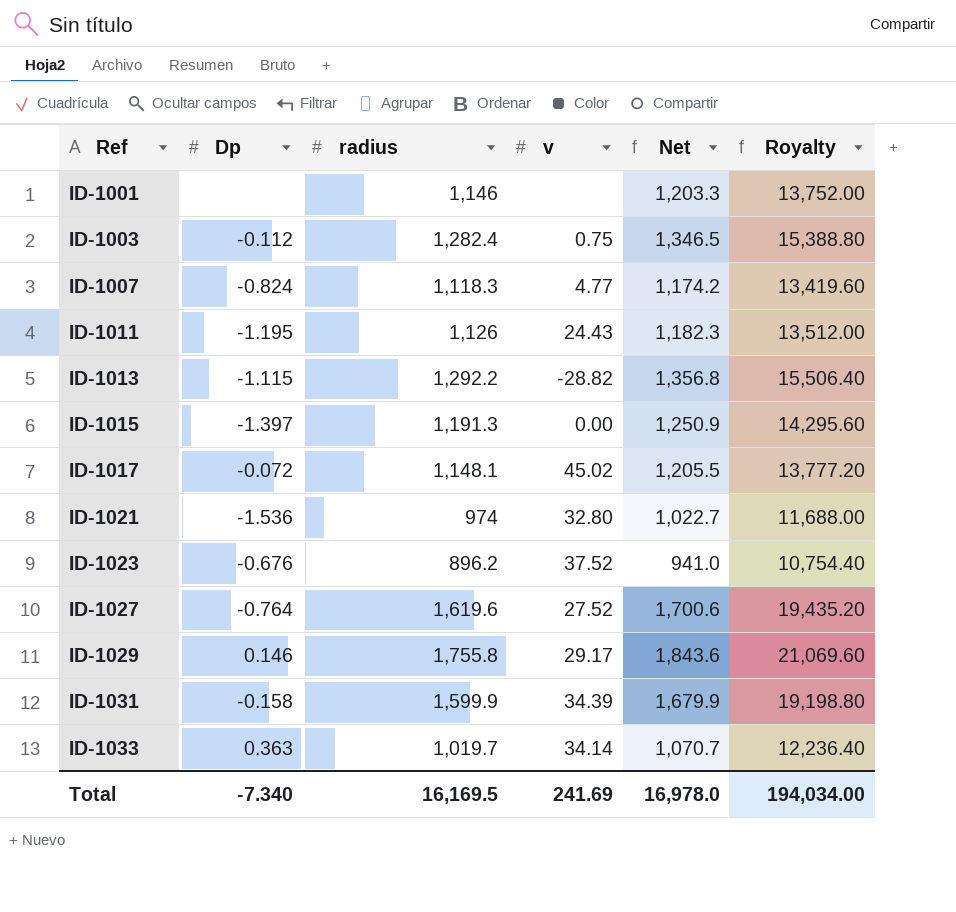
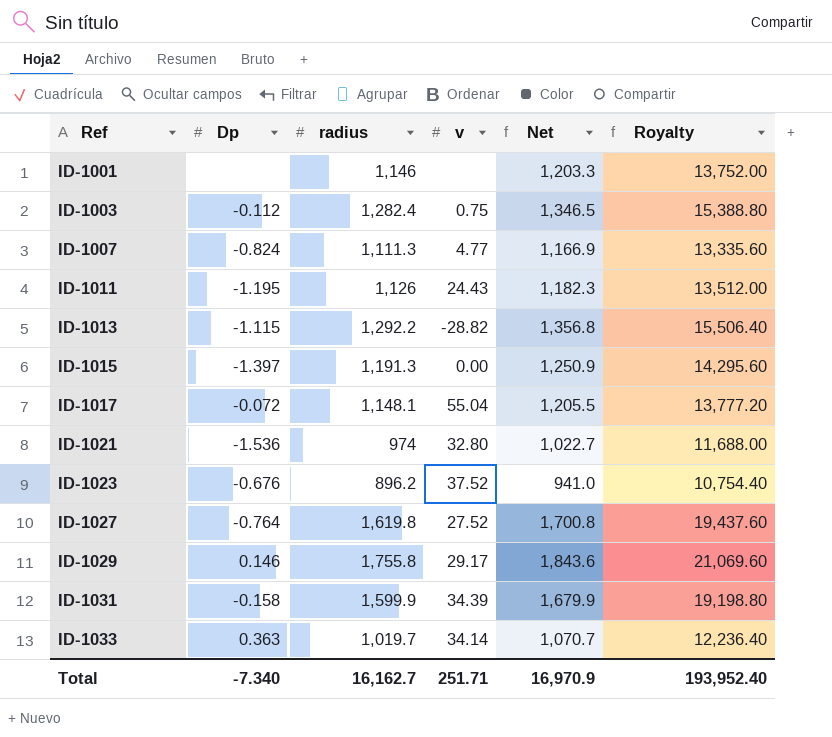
ID-1007 | radius: 1,118.3 -> 1,111.3
ID-1007 | Net: 1,174.2 -> 1,166.9
ID-1007 | Royalty: 13,419.60 -> 13,335.60
ID-1017 | v: 45.02 -> 55.04
ID-1027 | radius: 1,619.6 -> 1,619.8
ID-1027 | Net: 1,700.6 -> 1,700.8
ID-1027 | Royalty: 19,435.20 -> 19,437.60
Total | radius: 16,169.5 -> 16,162.7
Total | v: 241.69 -> 251.71
Total | Net: 16,978.0 -> 16,970.9
Total | Royalty: 194,034.00 -> 193,952.40

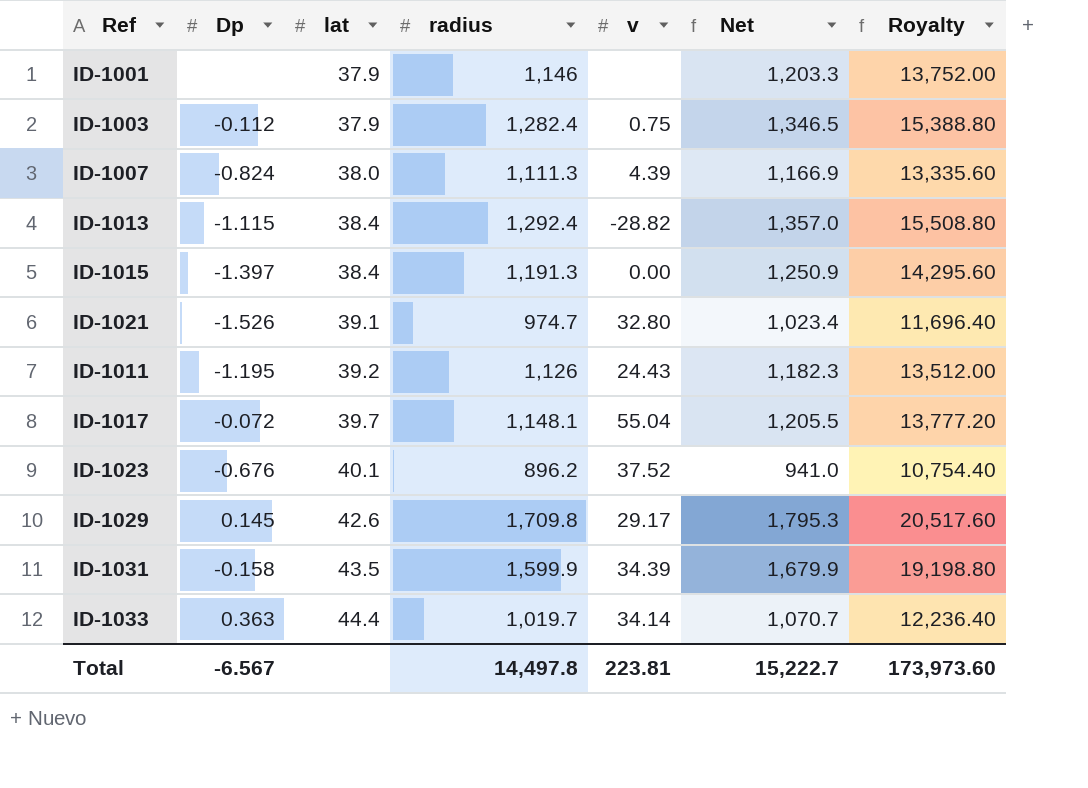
row order: Ref ascending -> lat ascending
column lat | position: none -> 3
row ID-1027: -0.764 | 1,619.8 | 27.52 | 1,700.8 | 19,437.60 -> none
ID-1007 | v: 4.77 -> 4.39
ID-1013 | radius: 1,292.2 -> 1,292.4
ID-1013 | Net: 1,356.8 -> 1,357.0
ID-1013 | Royalty: 15,506.40 -> 15,508.80
ID-1021 | Dp: -1.536 -> -1.526
ID-1021 | radius: 974 -> 974.7
ID-1021 | Net: 1,022.7 -> 1,023.4
ID-1021 | Royalty: 11,688.00 -> 11,696.40
ID-1029 | Dp: 0.146 -> 0.145
ID-1029 | radius: 1,755.8 -> 1,709.8
ID-1029 | Net: 1,843.6 -> 1,795.3
ID-1029 | Royalty: 21,069.60 -> 20,517.60
Total | Dp: -7.340 -> -6.567
Total | radius: 16,162.7 -> 14,497.8
Total | v: 251.71 -> 223.81
Total | Net: 16,970.9 -> 15,222.7
Total | Royalty: 193,952.40 -> 173,973.60

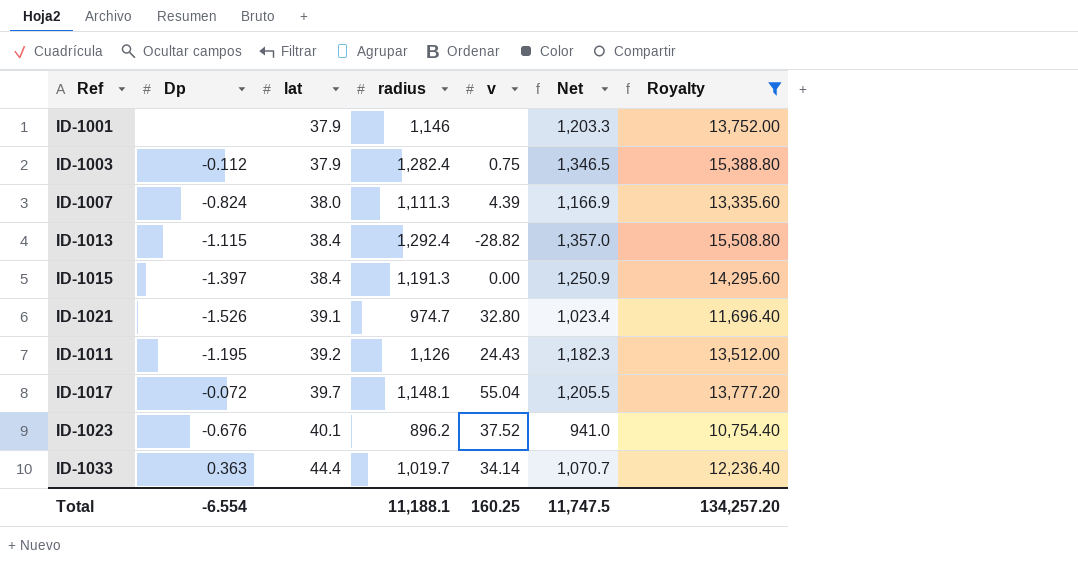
filter: none -> Royalty <= 15,508.80
Total | Dp: -6.567 -> -6.554
Total | radius: 14,497.8 -> 11,188.1
Total | v: 223.81 -> 160.25
Total | Net: 15,222.7 -> 11,747.5
Total | Royalty: 173,973.60 -> 134,257.20

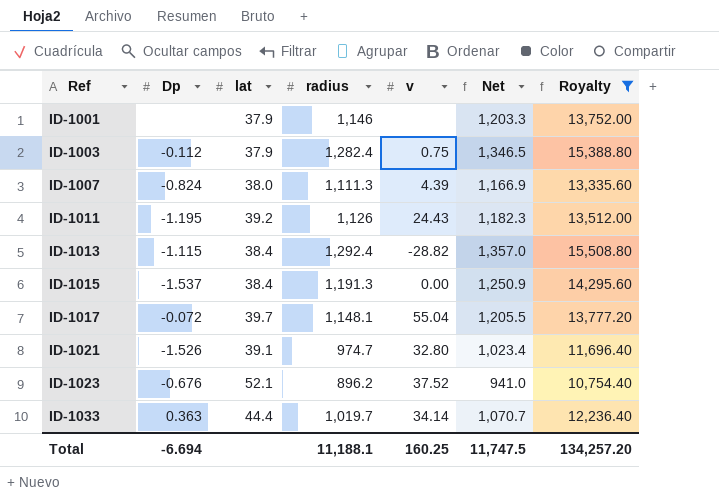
row order: lat ascending -> Ref ascending
ID-1015 | Dp: -1.397 -> -1.537
ID-1023 | lat: 40.1 -> 52.1
Total | Dp: -6.554 -> -6.694

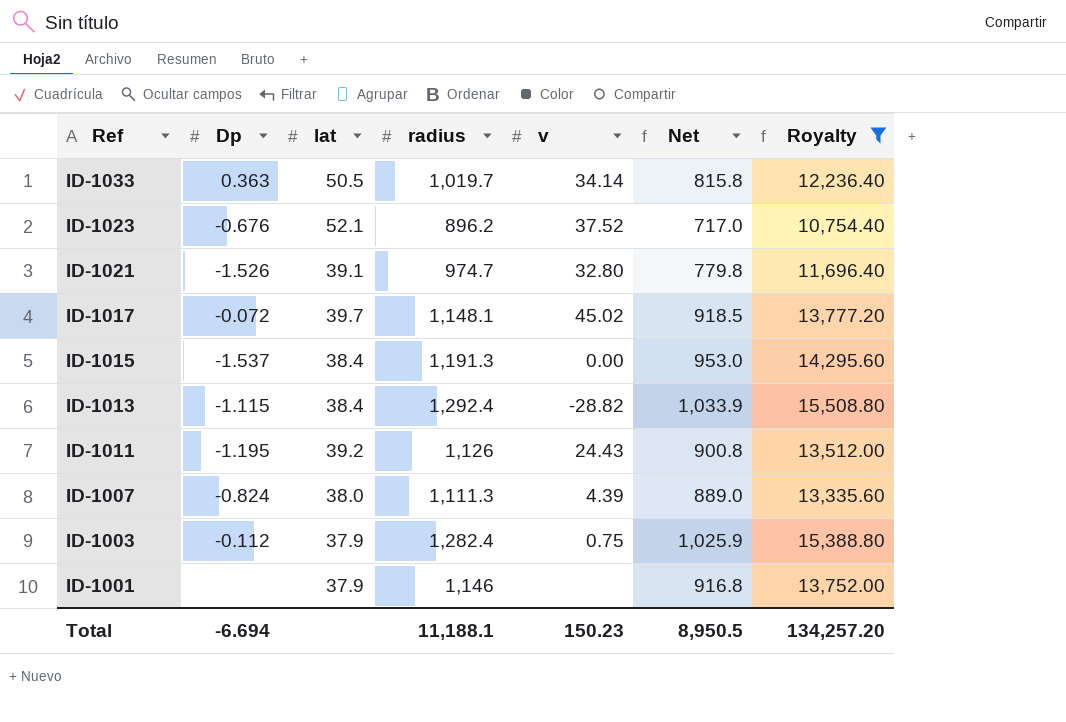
row order: Ref ascending -> Ref descending
column Net | formula: [radius] * 1.05 -> [radius] * 0.8
ID-1033 | lat: 44.4 -> 50.5
ID-1017 | v: 55.04 -> 45.02
Total | v: 160.25 -> 150.23
Total | Net: 11,747.5 -> 8,950.5

